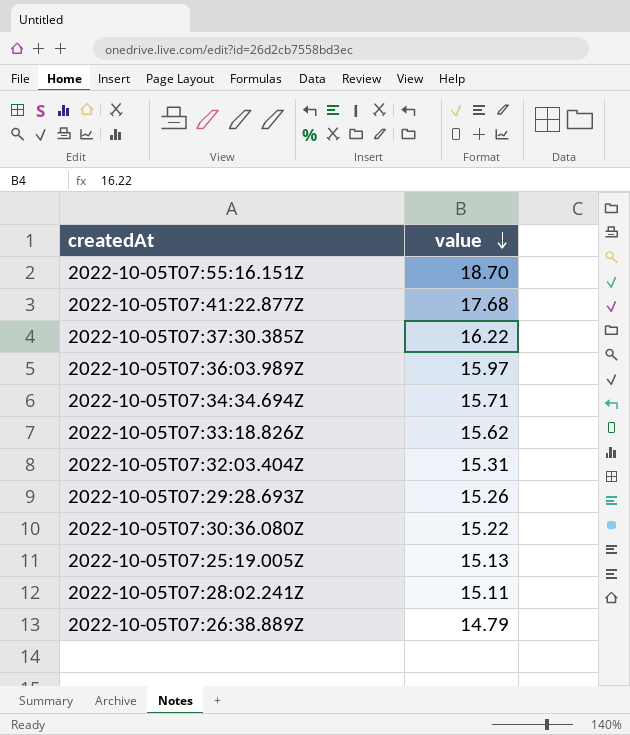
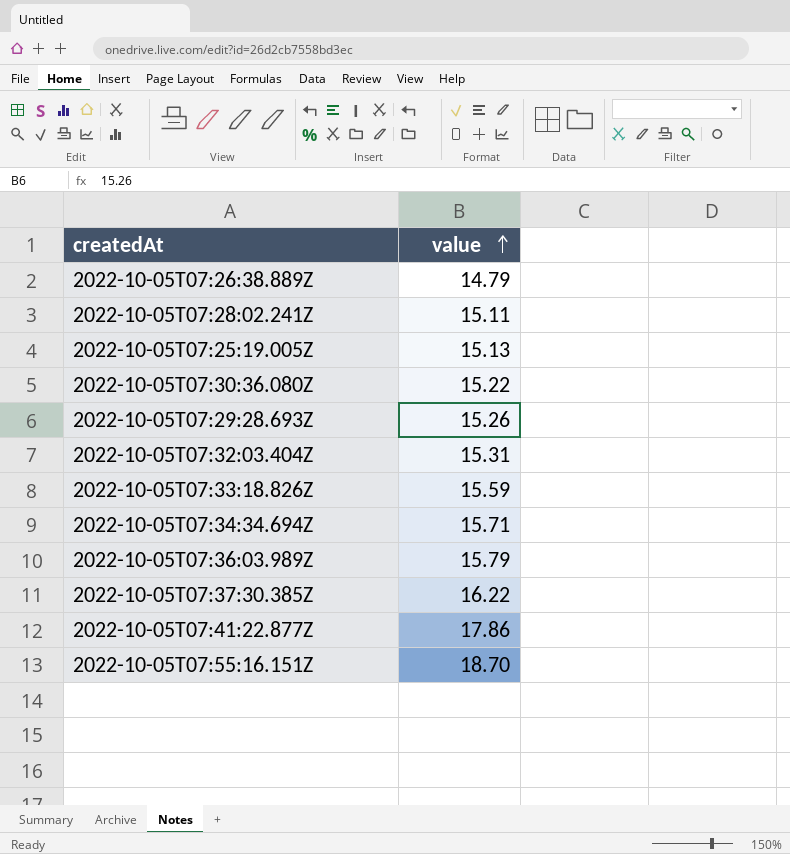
row order: value descending -> value ascending
2022-10-05T07:33:18.826Z | value: 15.62 -> 15.59
2022-10-05T07:36:03.989Z | value: 15.97 -> 15.79
2022-10-05T07:41:22.877Z | value: 17.68 -> 17.86

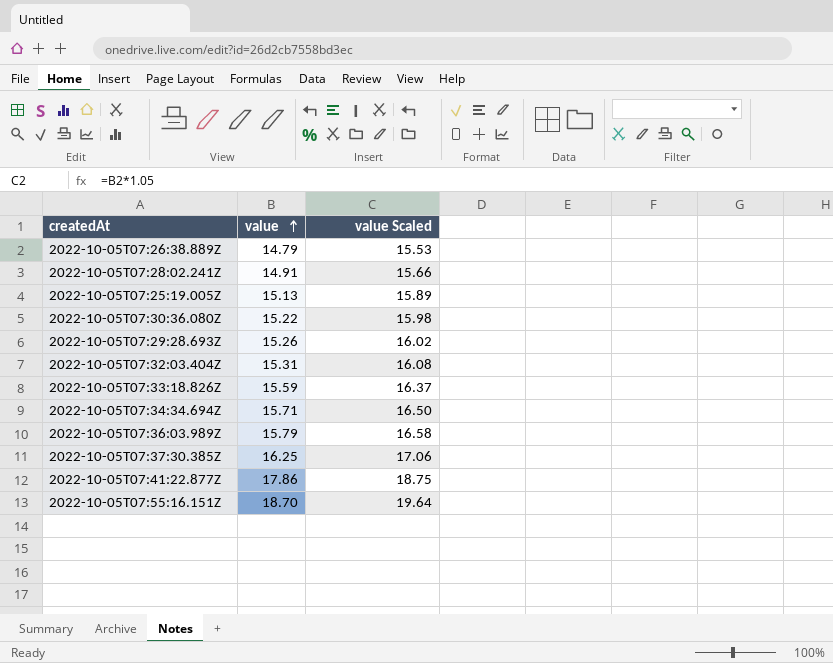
column value Scaled | formula: none -> [value] * 1.05
2022-10-05T07:28:02.241Z | value: 15.11 -> 14.91
2022-10-05T07:37:30.385Z | value: 16.22 -> 16.25

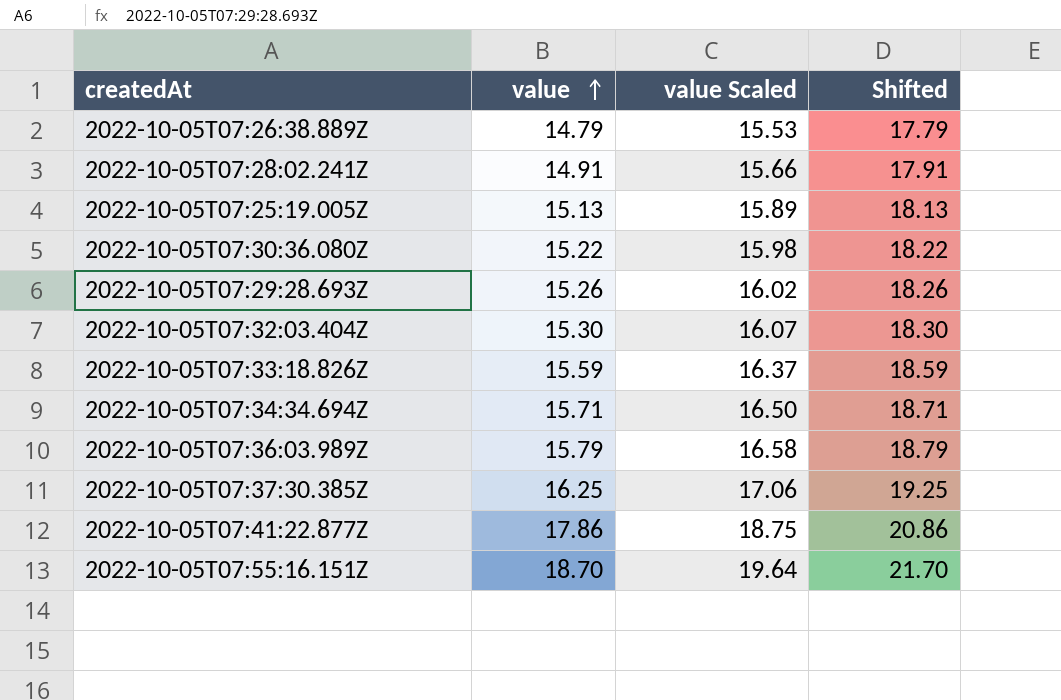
column Shifted | formula: none -> [value] + 3
2022-10-05T07:32:03.404Z | value: 15.31 -> 15.30
2022-10-05T07:32:03.404Z | value Scaled: 16.08 -> 16.07

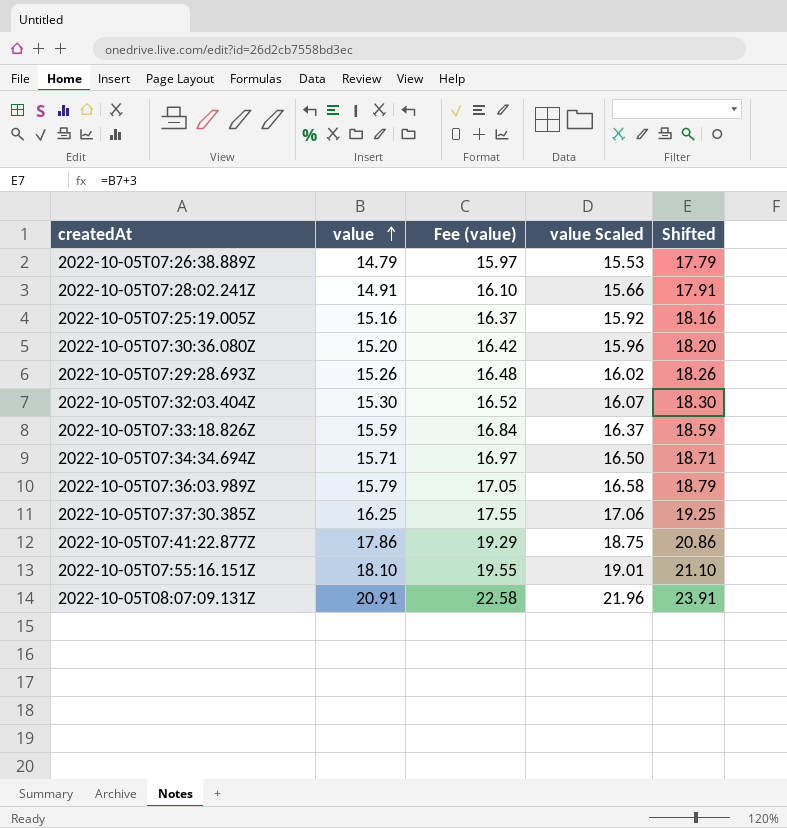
column Fee (value) | formula: none -> [value] * 1.08
2022-10-05T07:25:19.005Z | value: 15.13 -> 15.16
2022-10-05T07:25:19.005Z | value Scaled: 15.89 -> 15.92
2022-10-05T07:25:19.005Z | Shifted: 18.13 -> 18.16
2022-10-05T07:30:36.080Z | value: 15.22 -> 15.20
2022-10-05T07:30:36.080Z | value Scaled: 15.98 -> 15.96
2022-10-05T07:30:36.080Z | Shifted: 18.22 -> 18.20
2022-10-05T07:55:16.151Z | value: 18.70 -> 18.10
2022-10-05T07:55:16.151Z | value Scaled: 19.64 -> 19.01
2022-10-05T07:55:16.151Z | Shifted: 21.70 -> 21.10
row 2022-10-05T08:07:09.131Z: none -> 20.91 | 22.58 | 21.96 | 23.91

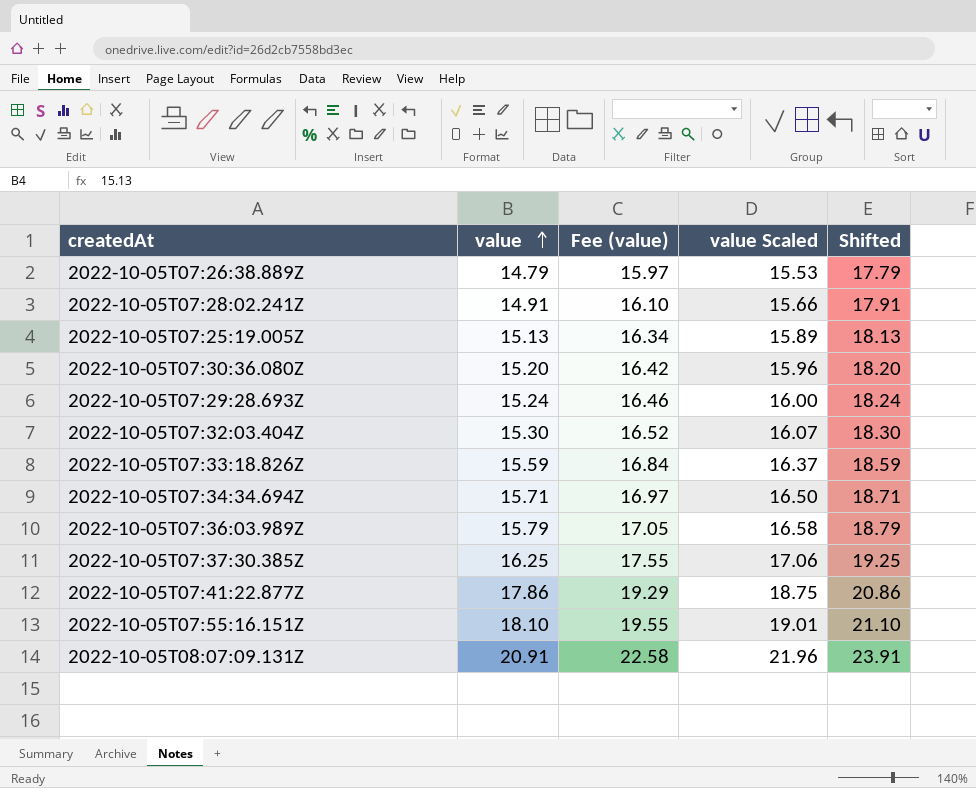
2022-10-05T07:25:19.005Z | value: 15.16 -> 15.13
2022-10-05T07:25:19.005Z | Fee (value): 16.37 -> 16.34
2022-10-05T07:25:19.005Z | value Scaled: 15.92 -> 15.89
2022-10-05T07:25:19.005Z | Shifted: 18.16 -> 18.13
2022-10-05T07:29:28.693Z | value: 15.26 -> 15.24
2022-10-05T07:29:28.693Z | Fee (value): 16.48 -> 16.46
2022-10-05T07:29:28.693Z | value Scaled: 16.02 -> 16.00
2022-10-05T07:29:28.693Z | Shifted: 18.26 -> 18.24

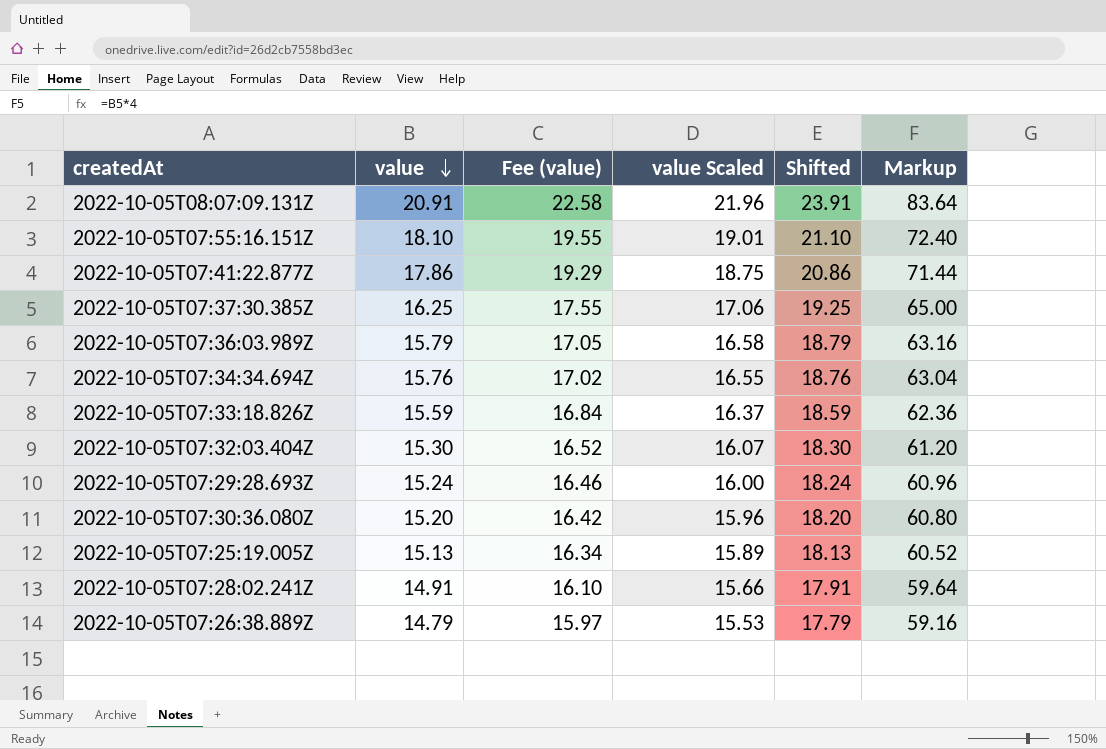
row order: value ascending -> value descending
column Markup | formula: none -> [value] * 4
2022-10-05T07:34:34.694Z | value: 15.71 -> 15.76
2022-10-05T07:34:34.694Z | Fee (value): 16.97 -> 17.02
2022-10-05T07:34:34.694Z | value Scaled: 16.50 -> 16.55
2022-10-05T07:34:34.694Z | Shifted: 18.71 -> 18.76

